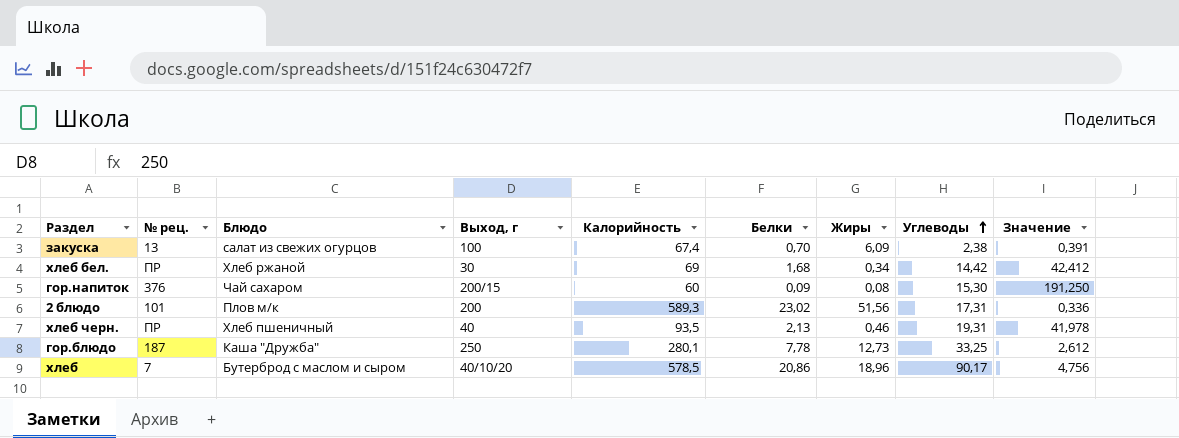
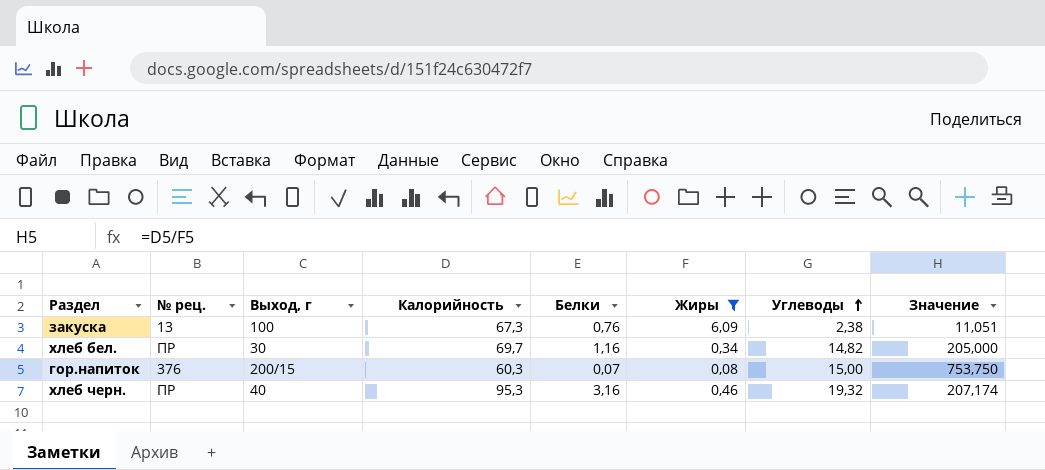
filter: none -> Жиры <= 6,09
column Блюдо | position: 3 -> none
column Значение | formula: [Углеводы] / [Жиры] -> [Калорийность] / [Жиры]
закуска | Калорийность: 67,4 -> 67,3
закуска | Белки: 0,70 -> 0,76
хлеб бел. | Калорийность: 69 -> 69,7
хлеб бел. | Белки: 1,68 -> 1,16
хлеб бел. | Углеводы: 14,42 -> 14,82
гор.напиток | Калорийность: 60 -> 60,3
гор.напиток | Белки: 0,09 -> 0,07
гор.напиток | Углеводы: 15,30 -> 15,00
хлеб черн. | Калорийность: 93,5 -> 95,3
хлеб черн. | Белки: 2,13 -> 3,16
хлеб черн. | Углеводы: 19,31 -> 19,32

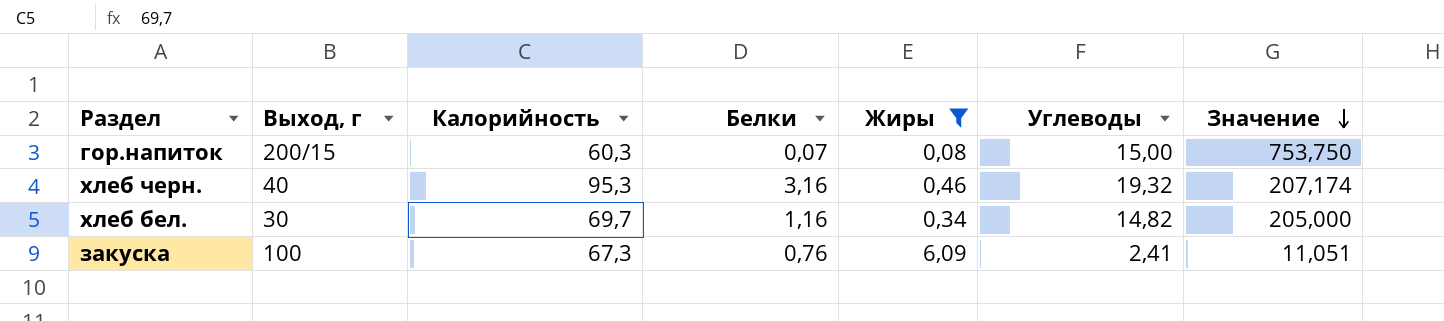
row order: Углеводы ascending -> Значение descending
column № рец. | position: 2 -> none
закуска | Углеводы: 2,38 -> 2,41

